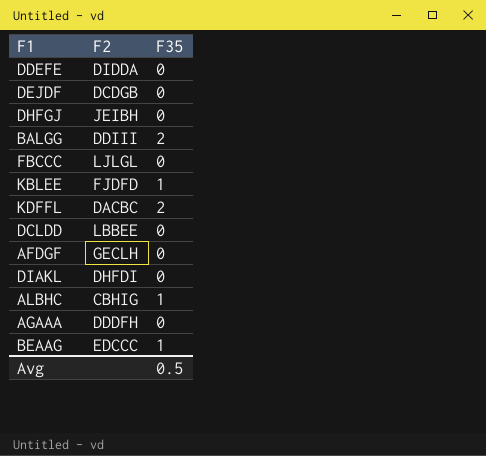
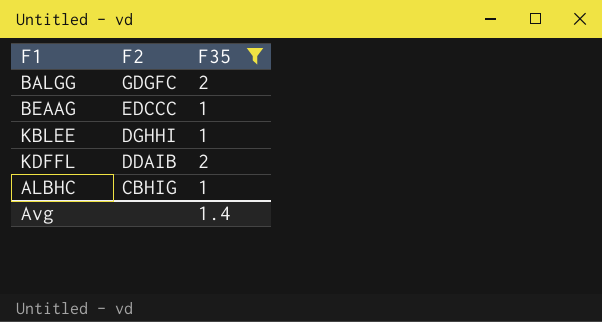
filter: none -> F35 != 0
row order: none -> F2 descending
BALGG | F2: DDIII -> GDGFC
KBLEE | F2: FJDFD -> DGHHI
KDFFL | F2: DACBC -> DDAIB
Avg | F35: 0.5 -> 1.4

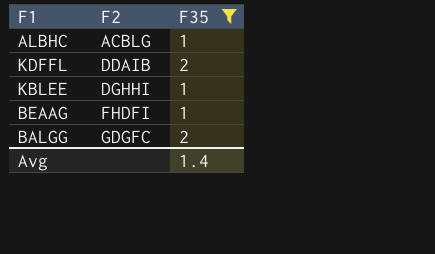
row order: F2 descending -> F2 ascending
ALBHC | F2: CBHIG -> ACBLG
BEAAG | F2: EDCCC -> FHDFI

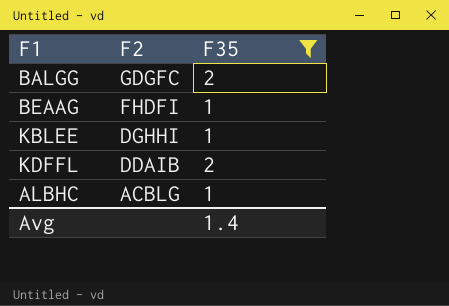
row order: F2 ascending -> F2 descending

